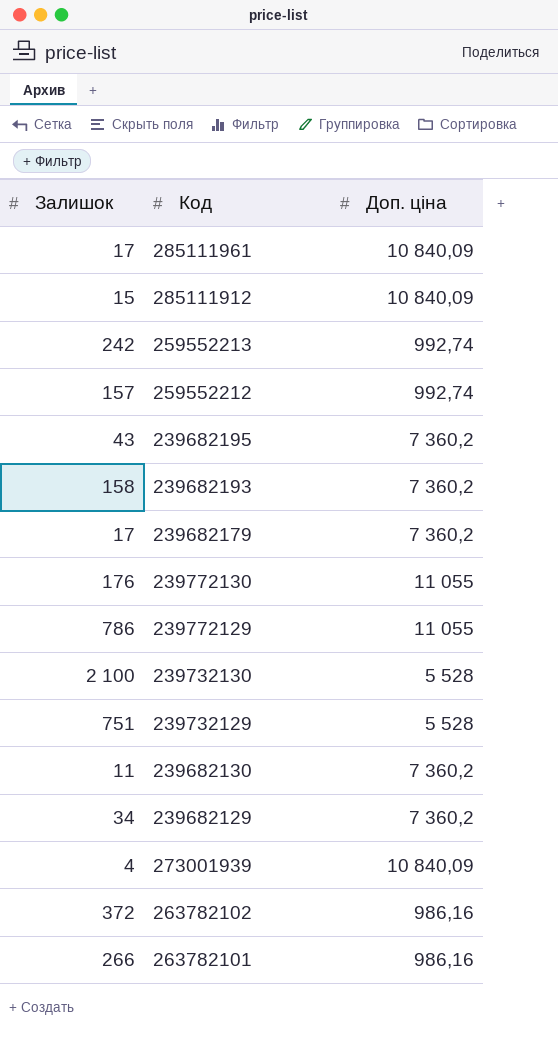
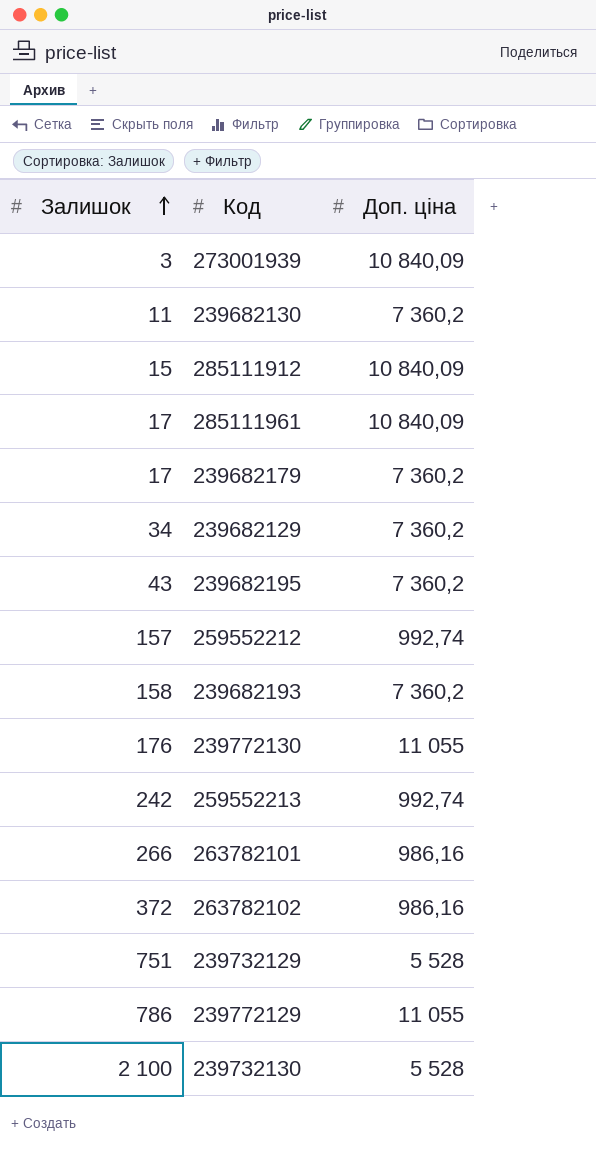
row order: none -> Залишок ascending
273001939 | Залишок: 4 -> 3

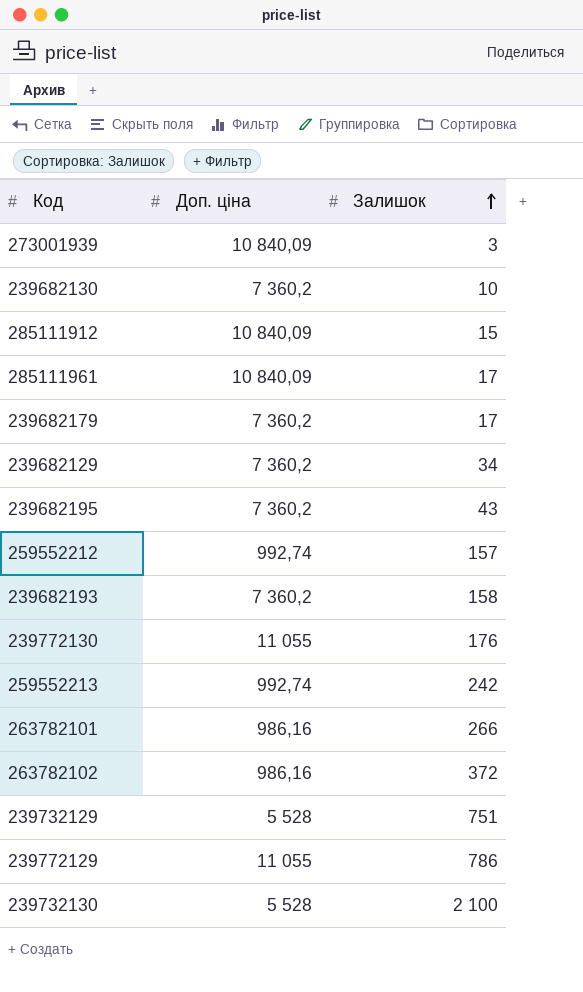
column Залишок | position: 1 -> 3
239682130 | Залишок: 11 -> 10

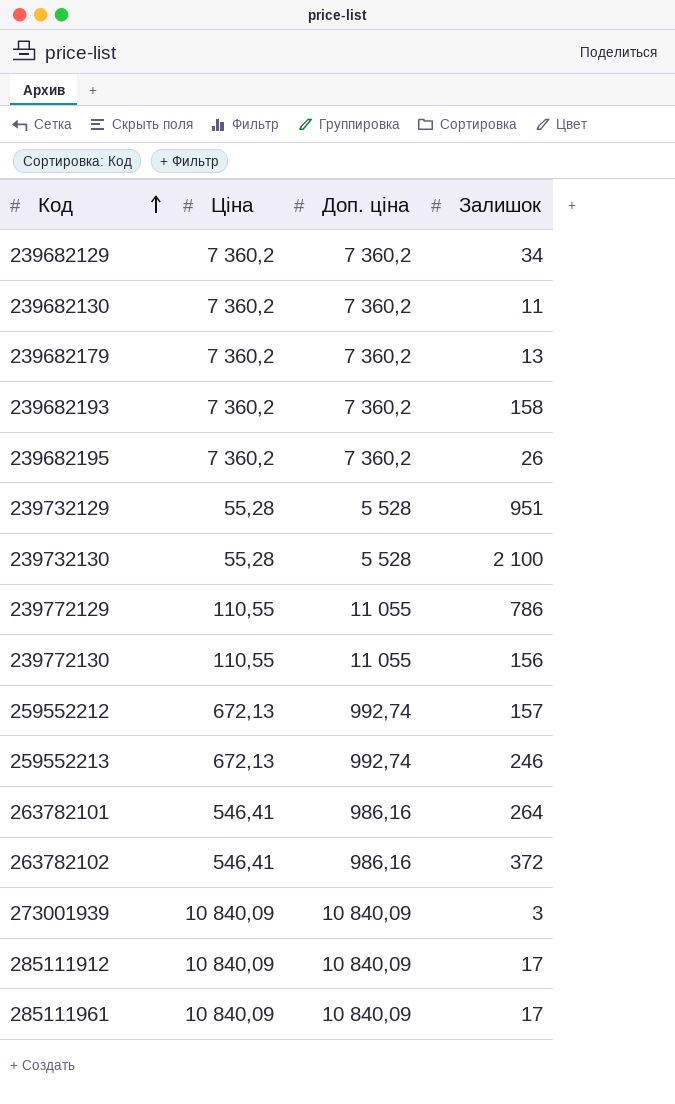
row order: Залишок ascending -> Код ascending
column Ціна | position: none -> 2
239682130 | Залишок: 10 -> 11
239682179 | Залишок: 17 -> 13
239682195 | Залишок: 43 -> 26
239732129 | Залишок: 751 -> 951
239772130 | Залишок: 176 -> 156
259552213 | Залишок: 242 -> 246
263782101 | Залишок: 266 -> 264
285111912 | Залишок: 15 -> 17

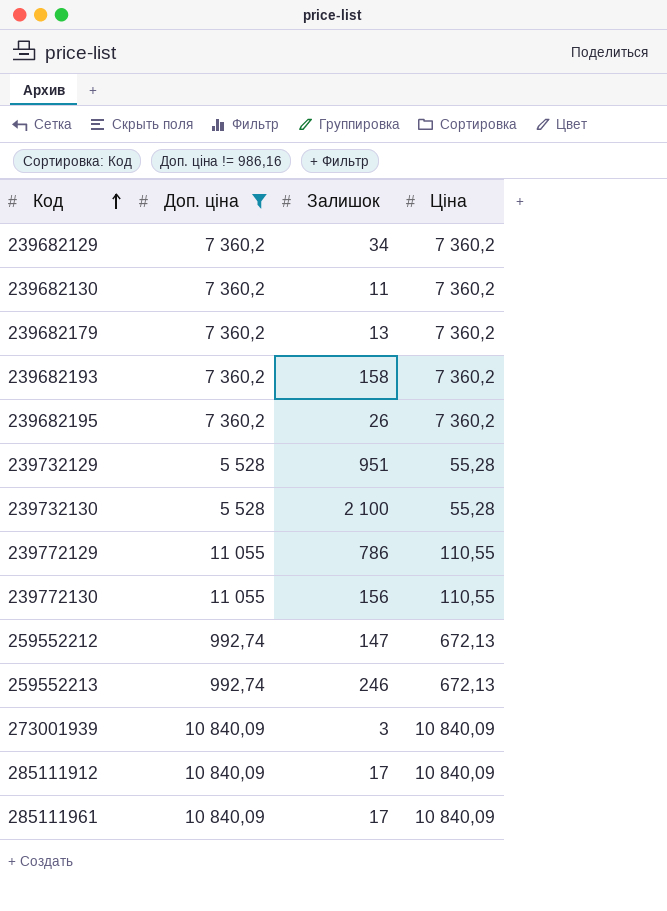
filter: none -> Доп. ціна != 986,16
column Ціна | position: 2 -> 4
259552212 | Залишок: 157 -> 147

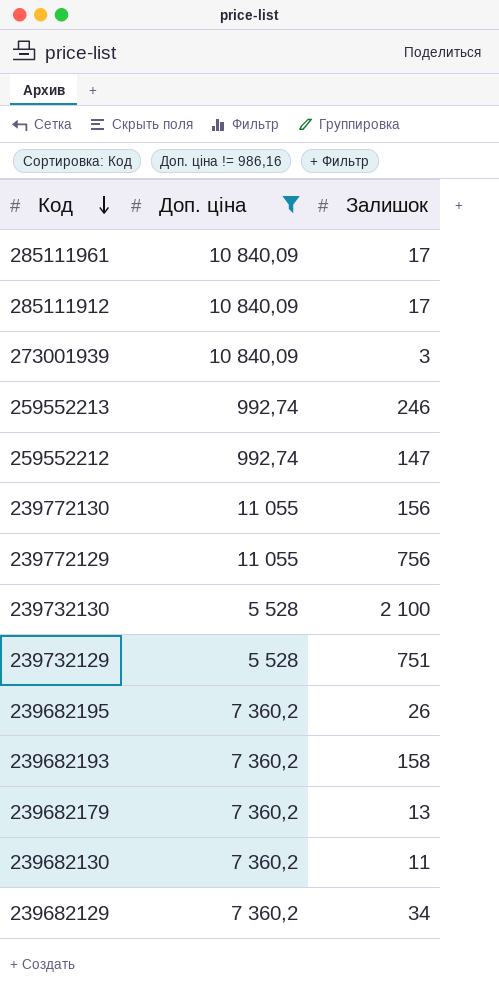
row order: Код ascending -> Код descending
column Ціна | position: 4 -> none
239772129 | Залишок: 786 -> 756
239732129 | Залишок: 951 -> 751

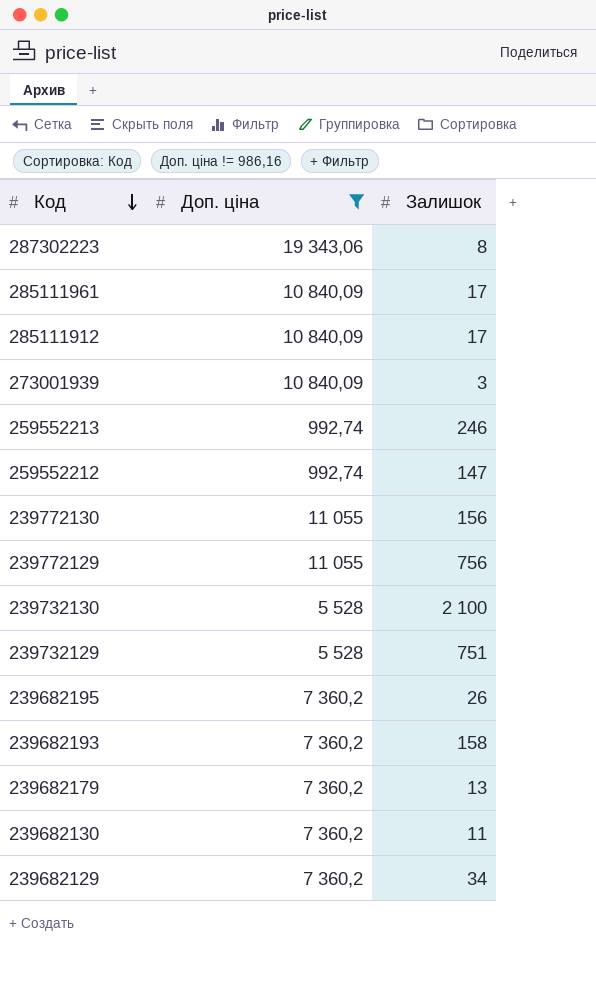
row 287302223: none -> 19 343,06 | 8

